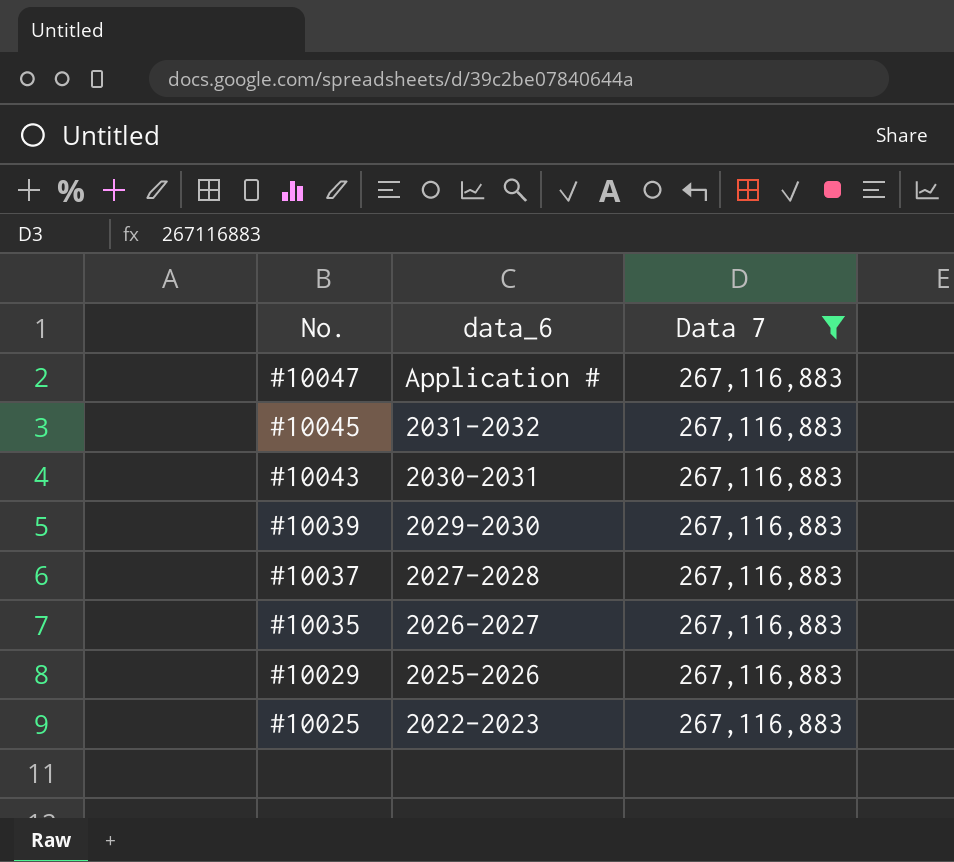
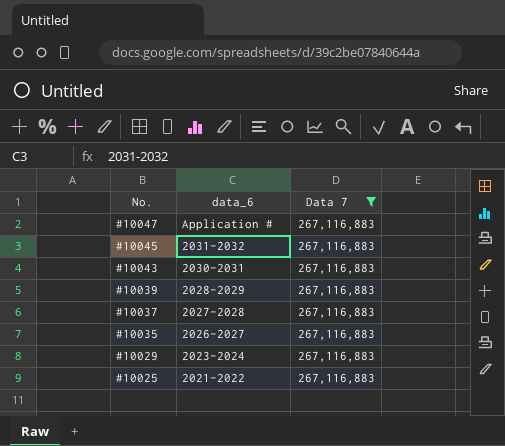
#10039 | data_6: 2029-2030 -> 2028-2029
#10029 | data_6: 2025-2026 -> 2023-2024
#10025 | data_6: 2022-2023 -> 2021-2022

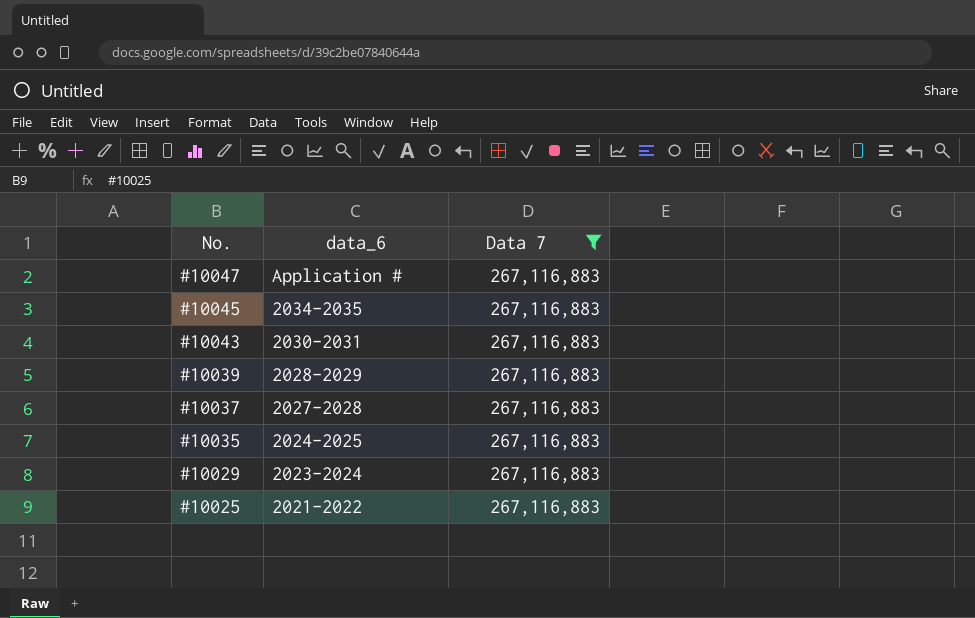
#10045 | data_6: 2031-2032 -> 2034-2035
#10035 | data_6: 2026-2027 -> 2024-2025

